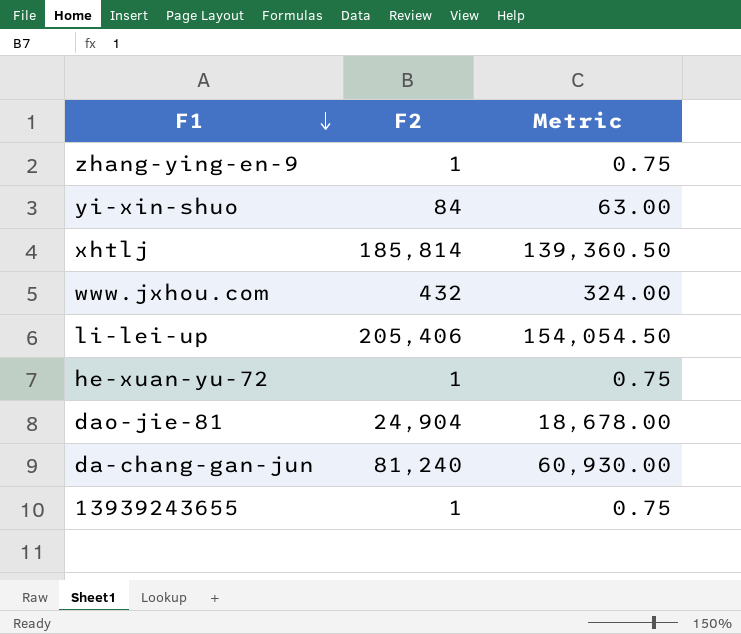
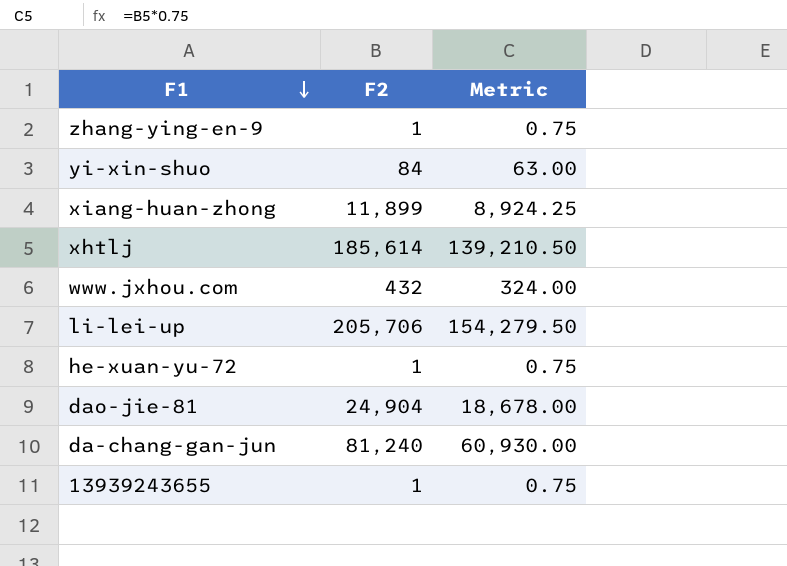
row xiang-huan-zhong: none -> 11,899 | 8,924.25
xhtlj | F2: 185,814 -> 185,614
xhtlj | Metric: 139,360.50 -> 139,210.50
li-lei-up | F2: 205,406 -> 205,706
li-lei-up | Metric: 154,054.50 -> 154,279.50

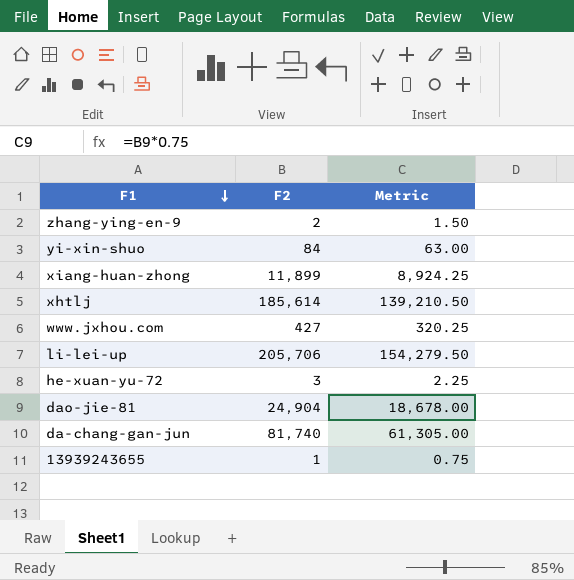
zhang-ying-en-9 | F2: 1 -> 2
zhang-ying-en-9 | Metric: 0.75 -> 1.50
www.jxhou.com | F2: 432 -> 427
www.jxhou.com | Metric: 324.00 -> 320.25
he-xuan-yu-72 | F2: 1 -> 3
he-xuan-yu-72 | Metric: 0.75 -> 2.25
da-chang-gan-jun | F2: 81,240 -> 81,740
da-chang-gan-jun | Metric: 60,930.00 -> 61,305.00

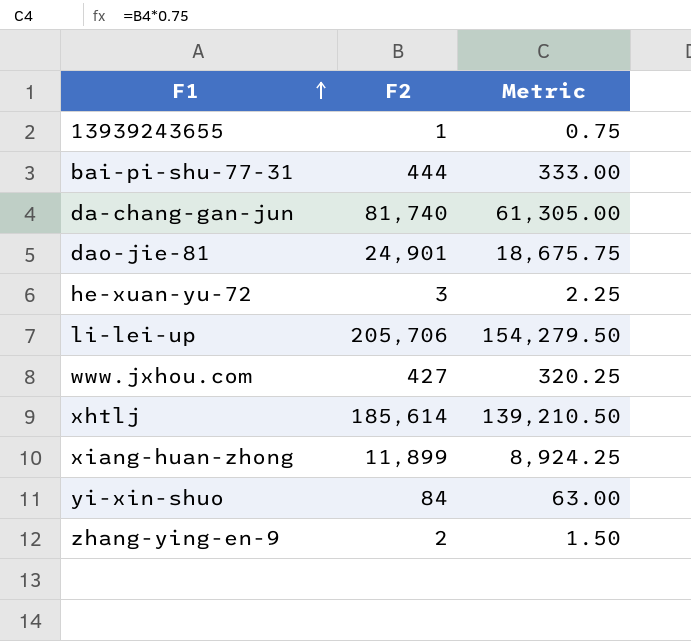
row order: F1 descending -> F1 ascending
row bai-pi-shu-77-31: none -> 444 | 333.00
dao-jie-81 | F2: 24,904 -> 24,901
dao-jie-81 | Metric: 18,678.00 -> 18,675.75

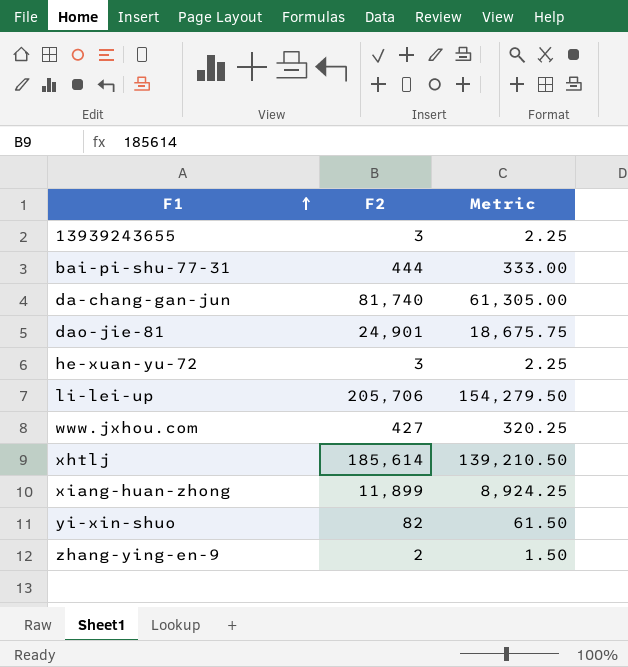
13939243655 | F2: 1 -> 3
13939243655 | Metric: 0.75 -> 2.25
yi-xin-shuo | F2: 84 -> 82
yi-xin-shuo | Metric: 63.00 -> 61.50

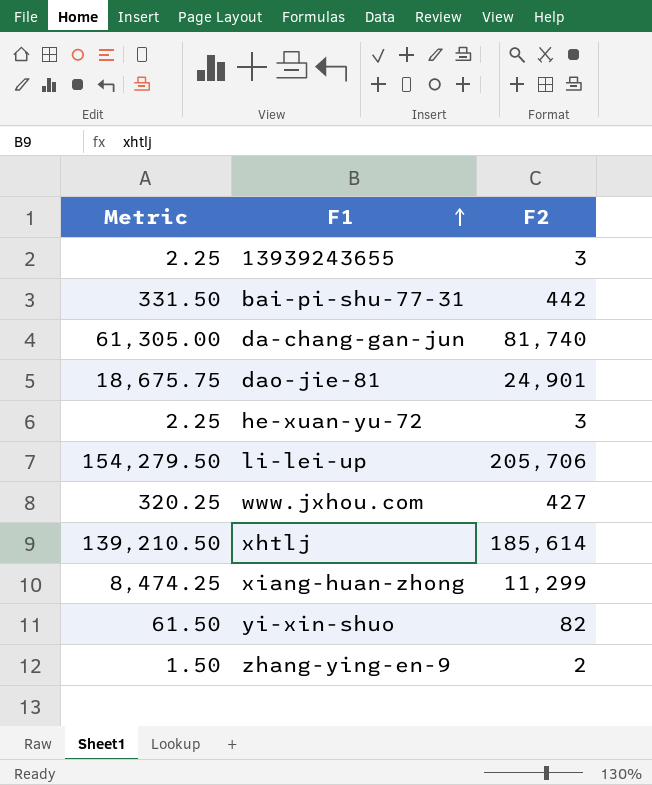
column Metric | position: 3 -> 1
bai-pi-shu-77-31 | Metric: 333.00 -> 331.50
bai-pi-shu-77-31 | F2: 444 -> 442
xiang-huan-zhong | Metric: 8,924.25 -> 8,474.25
xiang-huan-zhong | F2: 11,899 -> 11,299

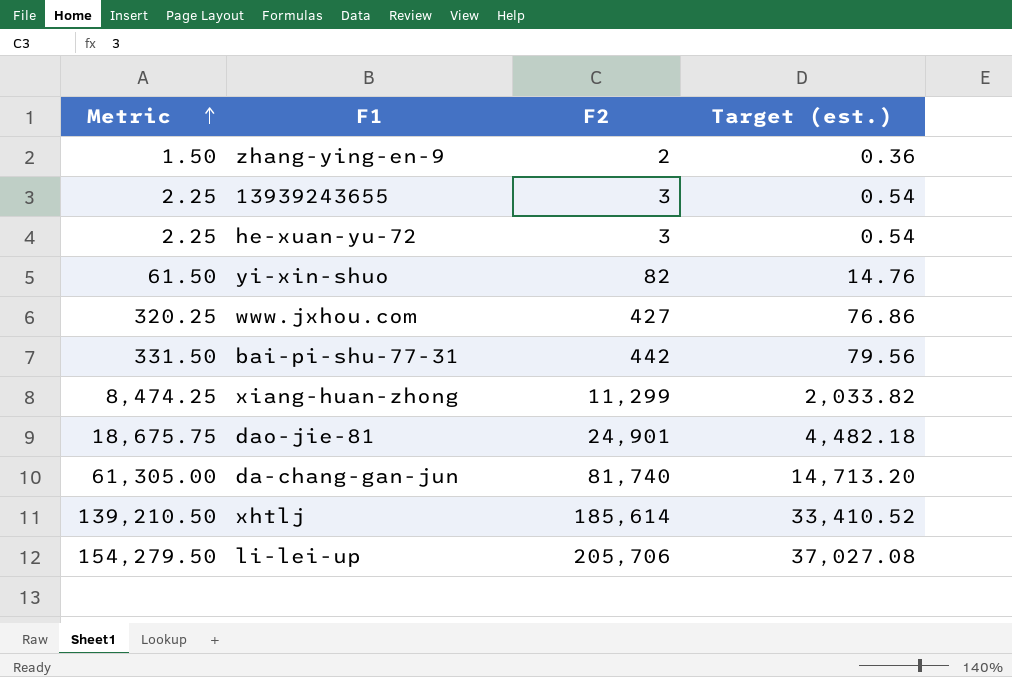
row order: F1 ascending -> Metric ascending
column Target (est.) | formula: none -> [F2] * 0.18

